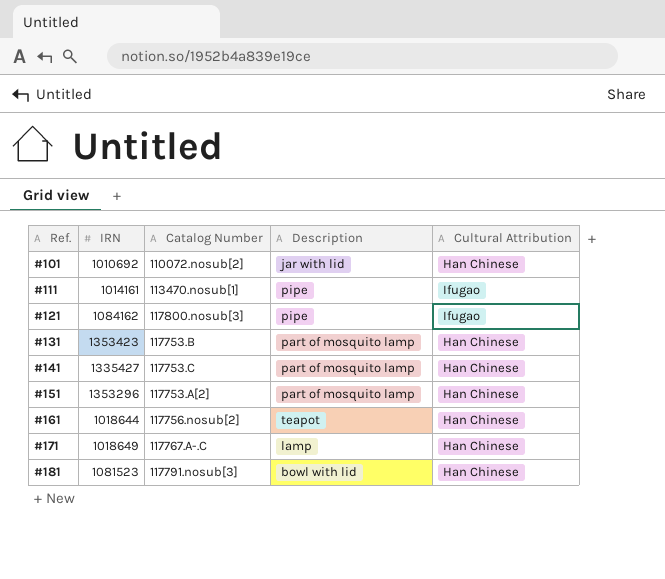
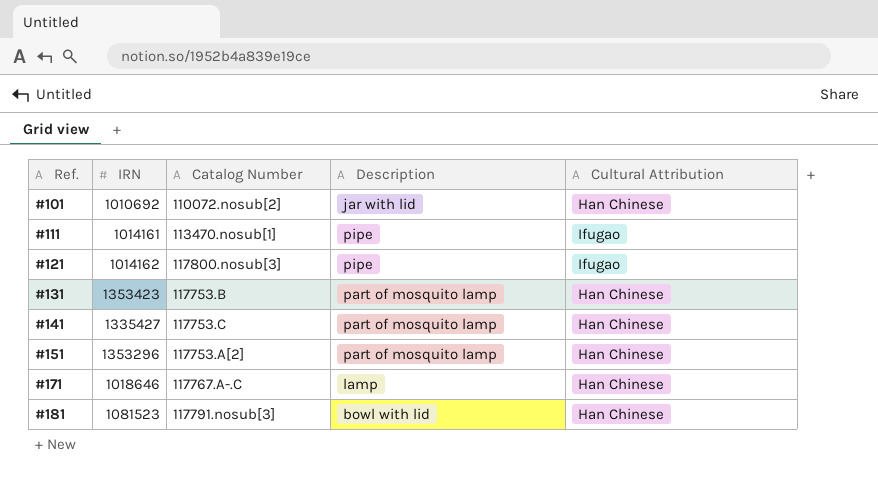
row #161: 1018644 | 117756.nosub[2] | teapot | Han Chinese -> none
#121 | IRN: 1084162 -> 1014162
#171 | IRN: 1018649 -> 1018646

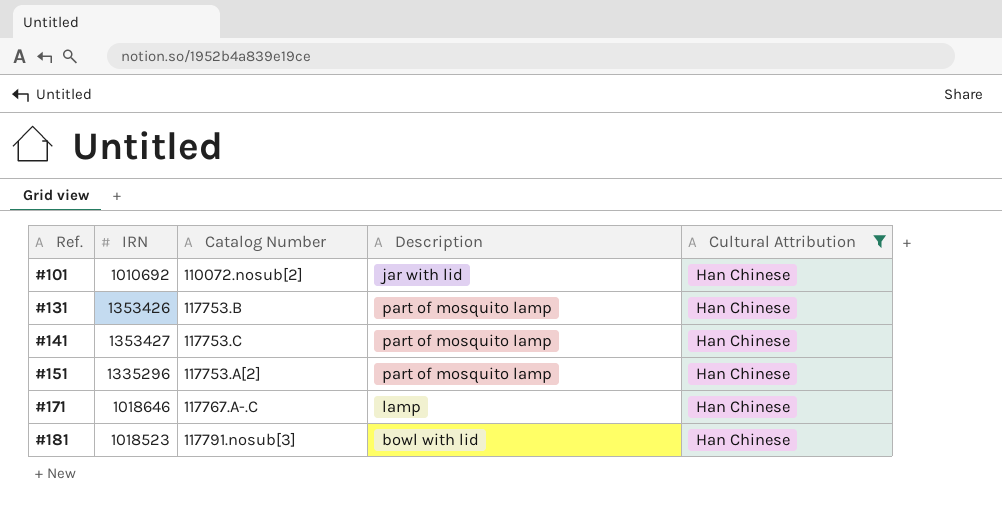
filter: none -> Cultural Attribution = Han Chinese
#131 | IRN: 1353423 -> 1353426
#141 | IRN: 1335427 -> 1353427
#151 | IRN: 1353296 -> 1335296
#181 | IRN: 1081523 -> 1018523

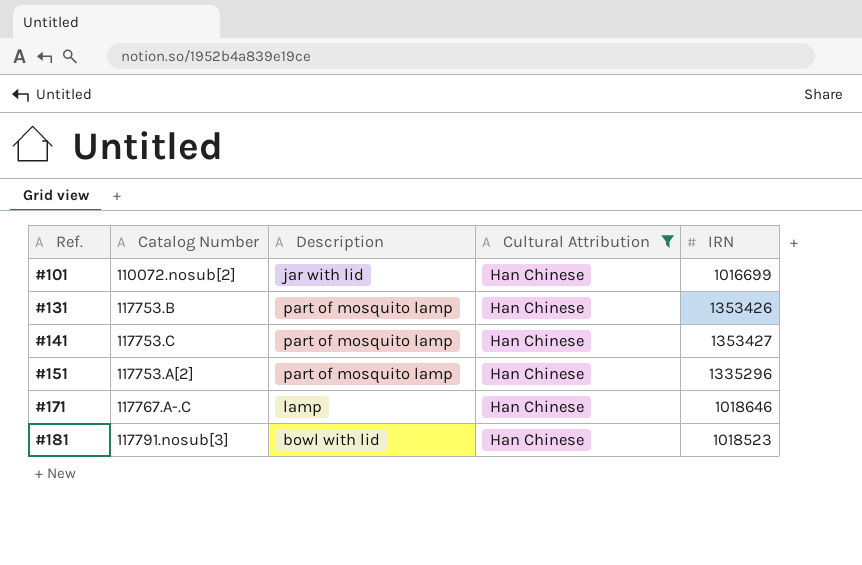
column IRN | position: 2 -> 5
#101 | IRN: 1010692 -> 1016699

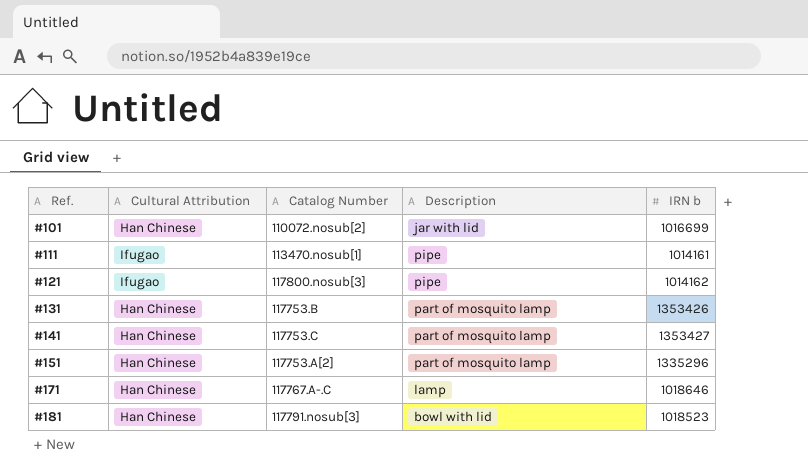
filter: Cultural Attribution = Han Chinese -> none
column Cultural Attribution | position: 4 -> 2
column name: IRN -> IRN b

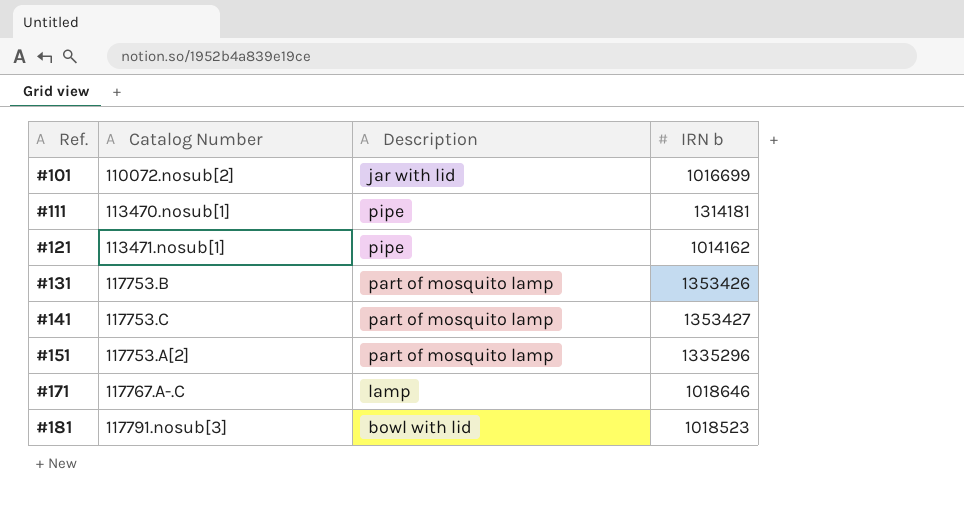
column Cultural Attribution | position: 2 -> none
#111 | IRN b: 1014161 -> 1314181
#121 | Catalog Number: 117800.nosub[3] -> 113471.nosub[1]

